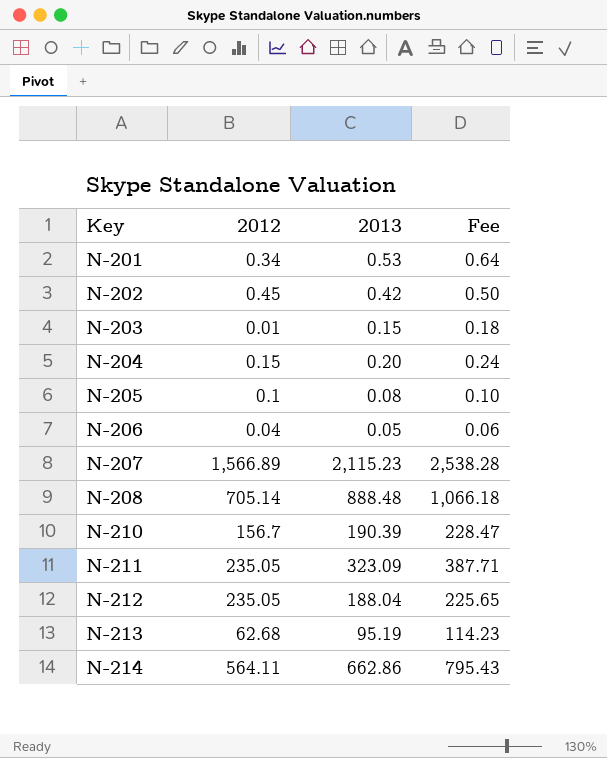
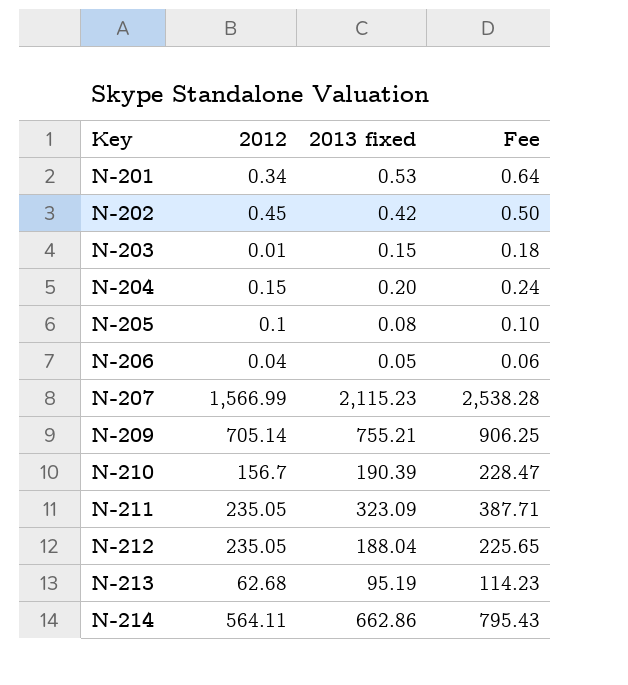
column name: 2013 -> 2013 fixed
row N-208: 705.14 | 888.48 | 1,066.18 -> none
N-207 | 2012: 1,566.89 -> 1,566.99
row N-209: none -> 705.14 | 755.21 | 906.25

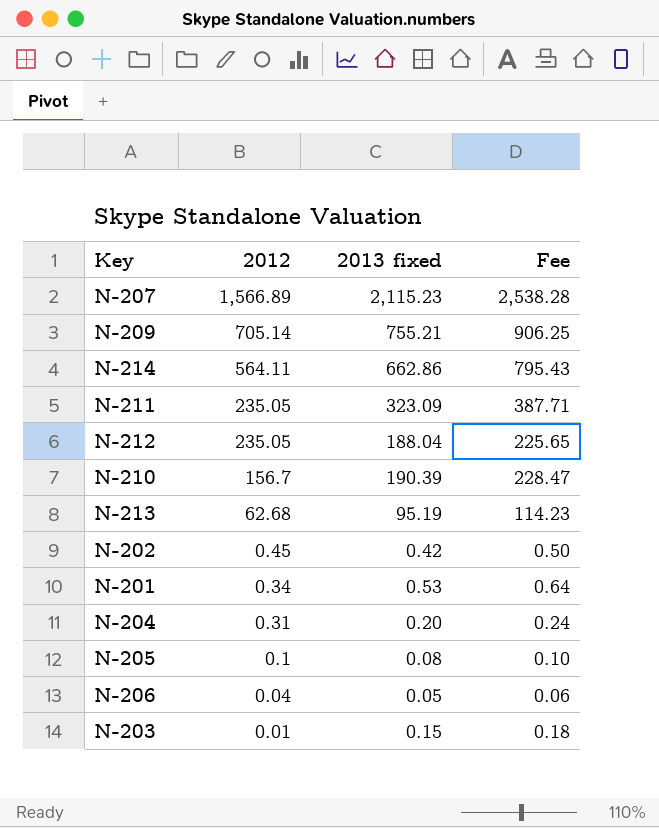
row order: Key ascending -> 2012 descending
N-207 | 2012: 1,566.99 -> 1,566.89
N-204 | 2012: 0.15 -> 0.31

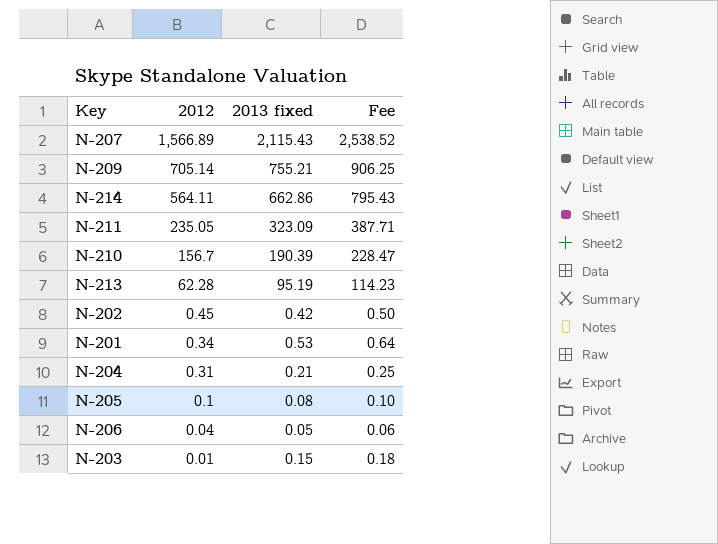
row N-212: 235.05 | 188.04 | 225.65 -> none
N-207 | 2013 fixed: 2,115.23 -> 2,115.43
N-207 | Fee: 2,538.28 -> 2,538.52
N-213 | 2012: 62.68 -> 62.28
N-204 | 2013 fixed: 0.20 -> 0.21
N-204 | Fee: 0.24 -> 0.25

